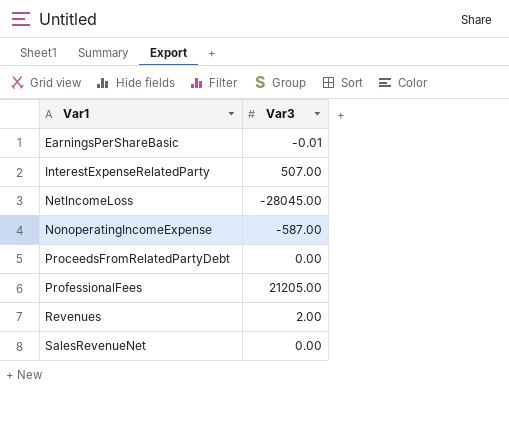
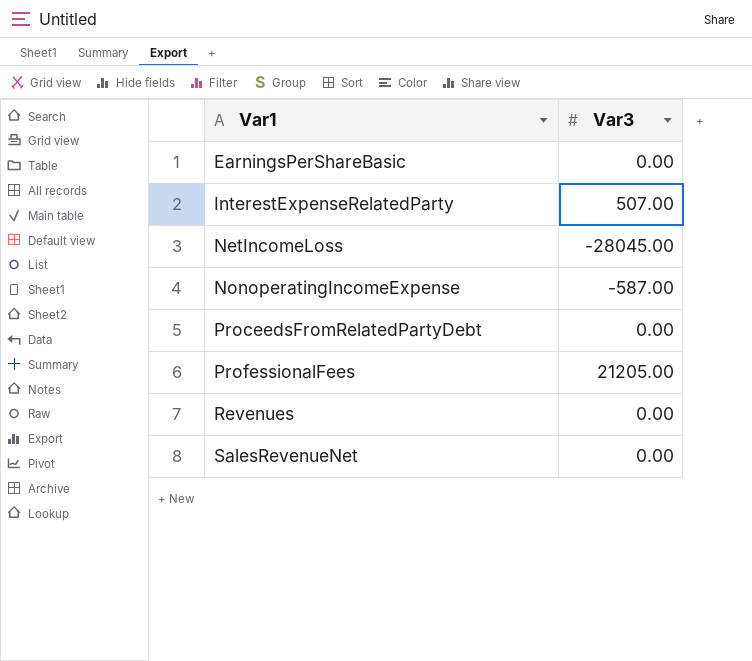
EarningsPerShareBasic | Var3: -0.01 -> 0.00
Revenues | Var3: 2.00 -> 0.00

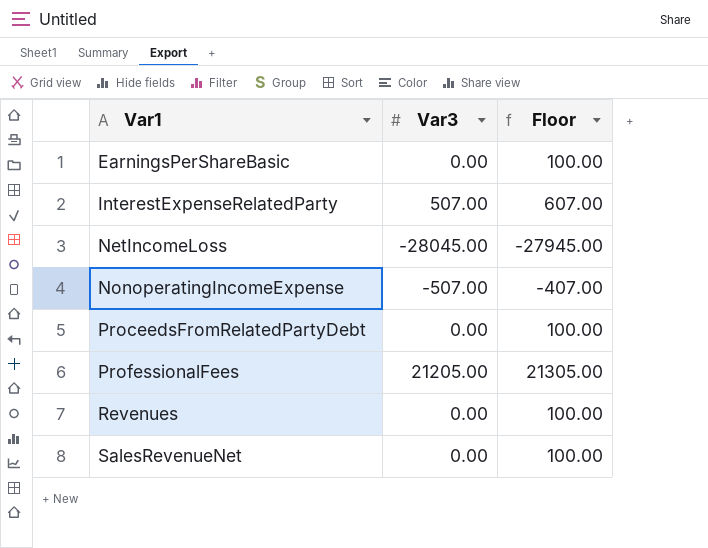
column Floor | formula: none -> [Var3] + 100
NonoperatingIncomeExpense | Var3: -587.00 -> -507.00

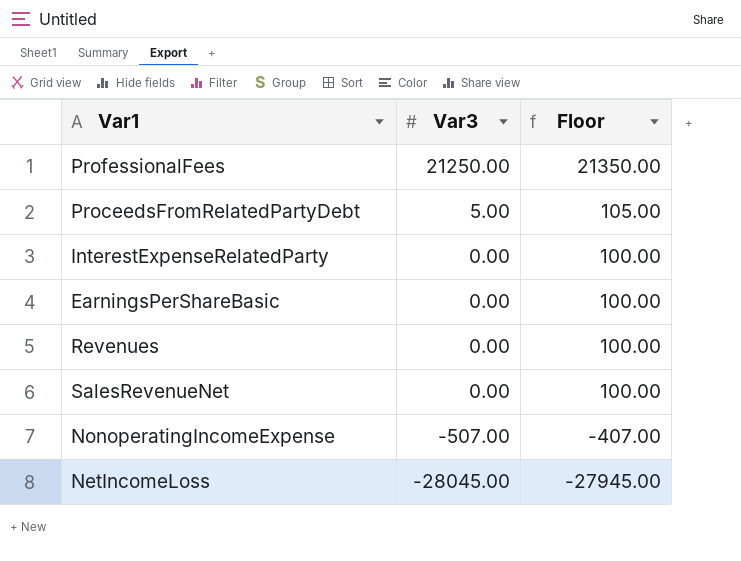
row order: Var1 ascending -> Var3 descending
ProfessionalFees | Var3: 21205.00 -> 21250.00
ProfessionalFees | Floor: 21305.00 -> 21350.00
ProceedsFromRelatedPartyDebt | Var3: 0.00 -> 5.00
ProceedsFromRelatedPartyDebt | Floor: 100.00 -> 105.00
InterestExpenseRelatedParty | Var3: 507.00 -> 0.00
InterestExpenseRelatedParty | Floor: 607.00 -> 100.00

